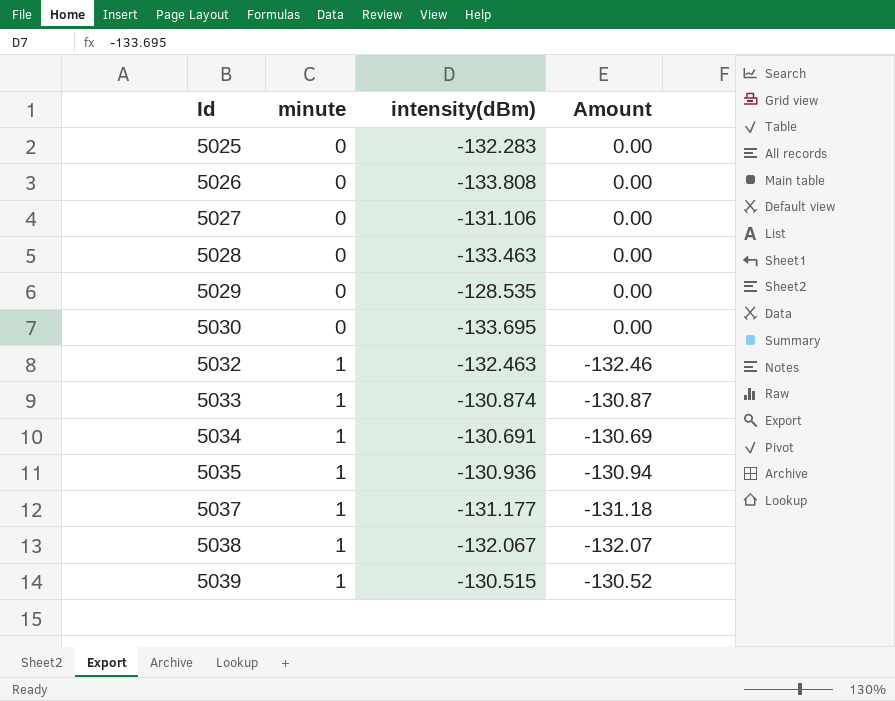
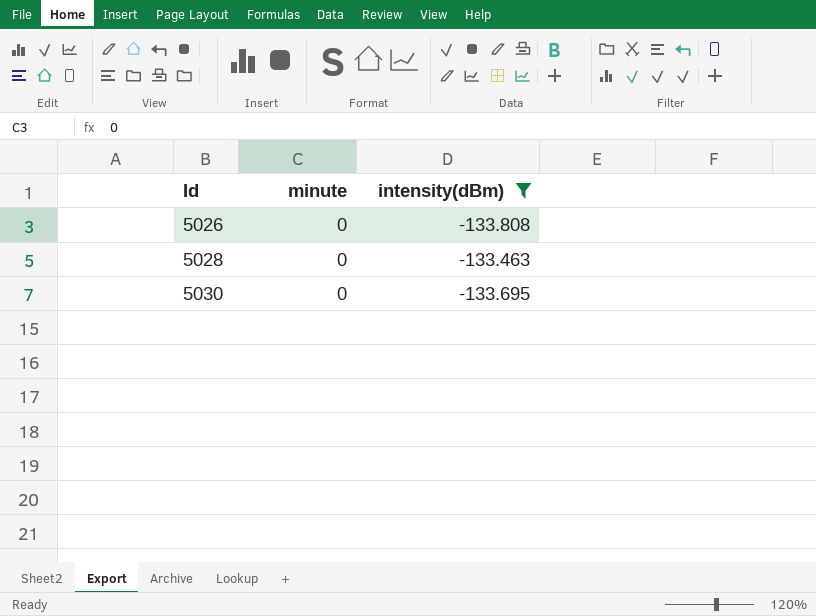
filter: none -> intensity(dBm) <= -133.463
column Amount | formula: [minute] * [intensity(dBm)] -> none

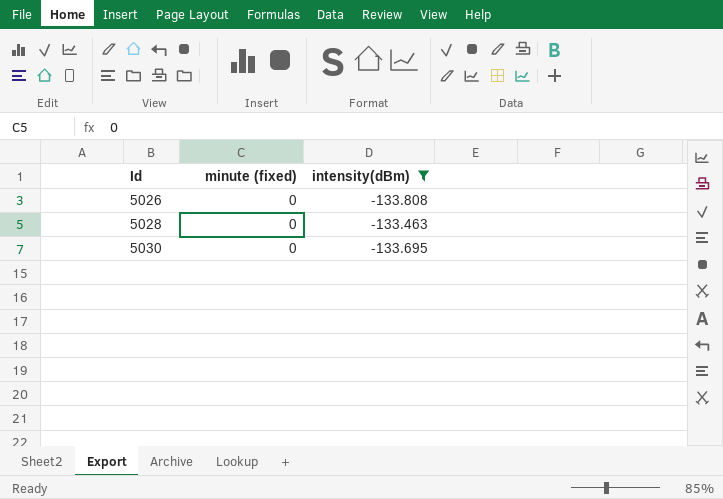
column name: minute -> minute (fixed)

